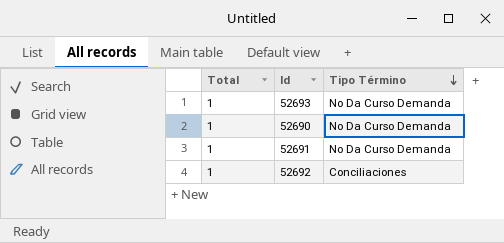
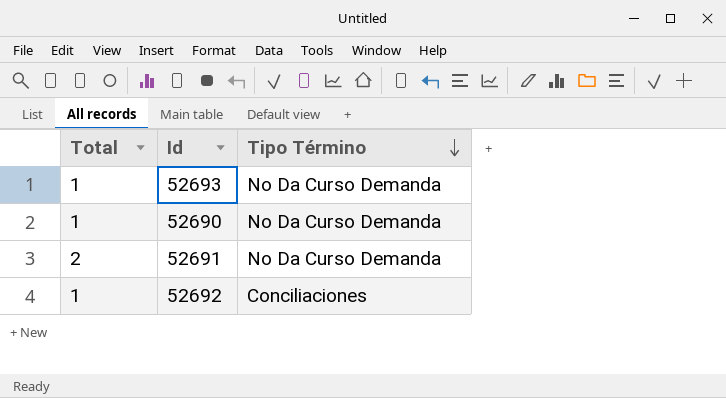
52691 | Total: 1 -> 2

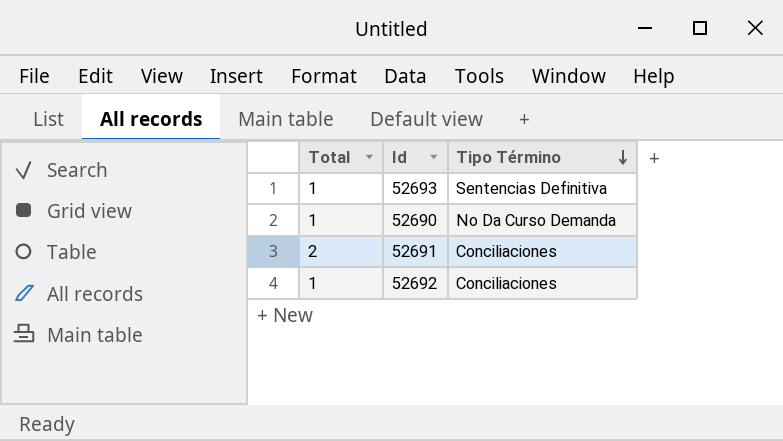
52693 | Tipo Término: No Da Curso Demanda -> Sentencias Definitiva
52691 | Tipo Término: No Da Curso Demanda -> Conciliaciones

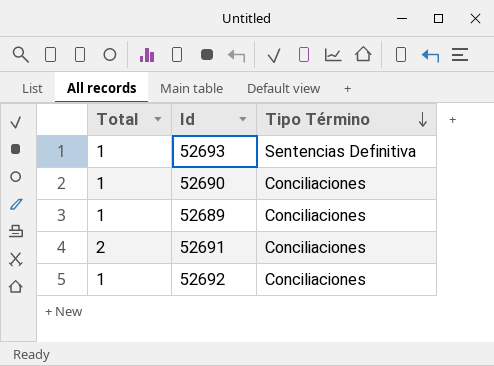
52690 | Tipo Término: No Da Curso Demanda -> Conciliaciones
row 52689: none -> 1 | Conciliaciones

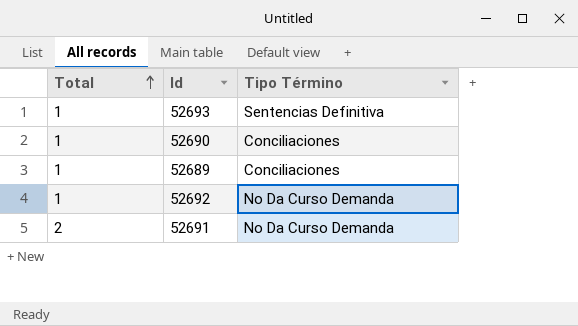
row order: Tipo Término descending -> Total ascending
52692 | Tipo Término: Conciliaciones -> No Da Curso Demanda
52691 | Tipo Término: Conciliaciones -> No Da Curso Demanda

